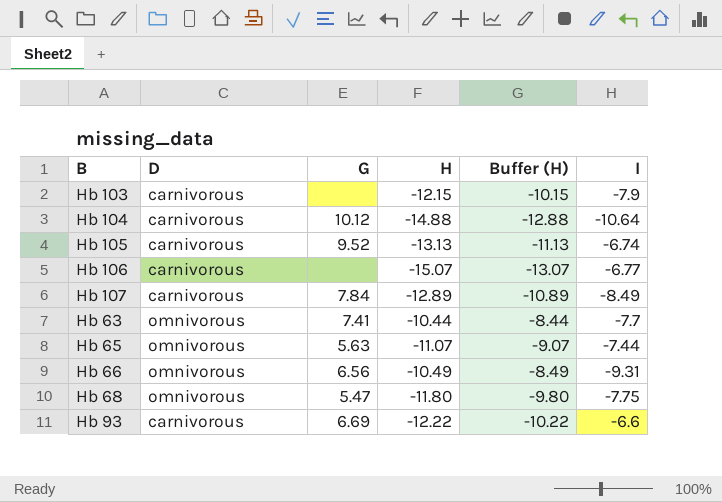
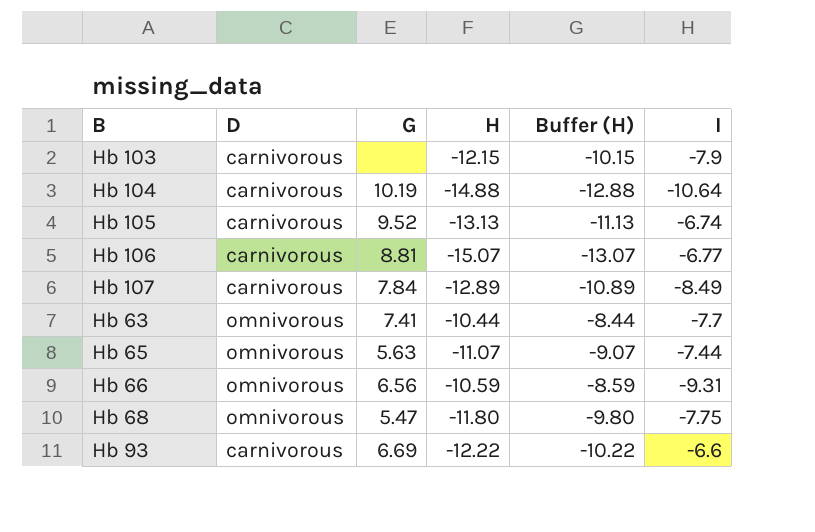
Hb 104 | G: 10.12 -> 10.19
Hb 106 | G: none -> 8.81
Hb 66 | H: -10.49 -> -10.59
Hb 66 | Buffer (H): -8.49 -> -8.59

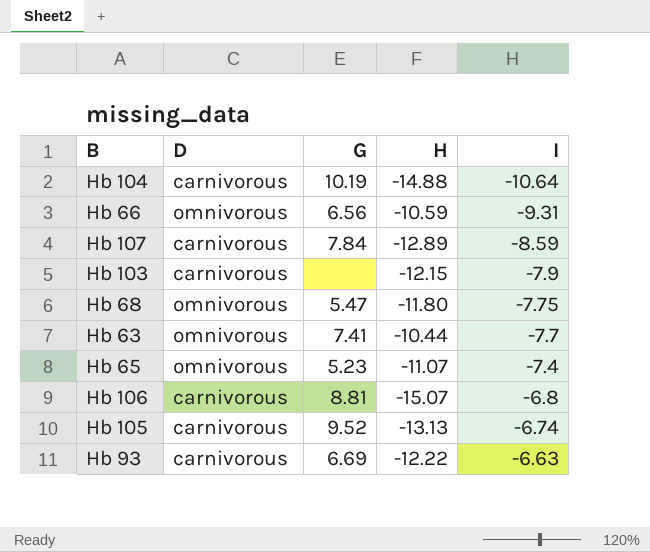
row order: none -> I ascending
column Buffer (H) | formula: [H] + 2 -> none
Hb 107 | I: -8.49 -> -8.59
Hb 65 | G: 5.63 -> 5.23
Hb 65 | I: -7.44 -> -7.4
Hb 106 | I: -6.77 -> -6.8
Hb 93 | I: -6.6 -> -6.63

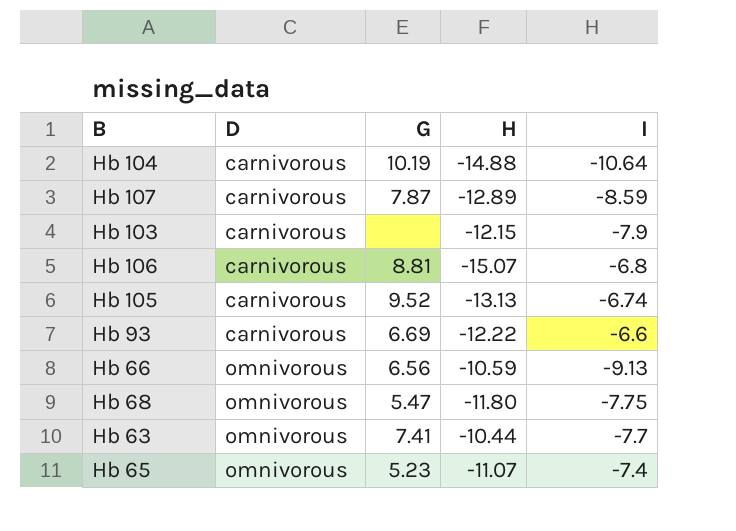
row order: I ascending -> D ascending
Hb 107 | G: 7.84 -> 7.87
Hb 93 | I: -6.63 -> -6.6
Hb 66 | I: -9.31 -> -9.13

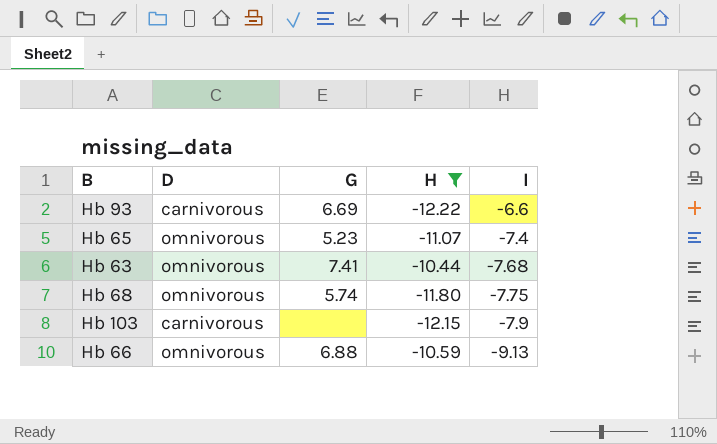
filter: none -> H >= -12.22
row order: D ascending -> I descending
Hb 63 | I: -7.7 -> -7.68
Hb 68 | G: 5.47 -> 5.74
Hb 66 | G: 6.56 -> 6.88

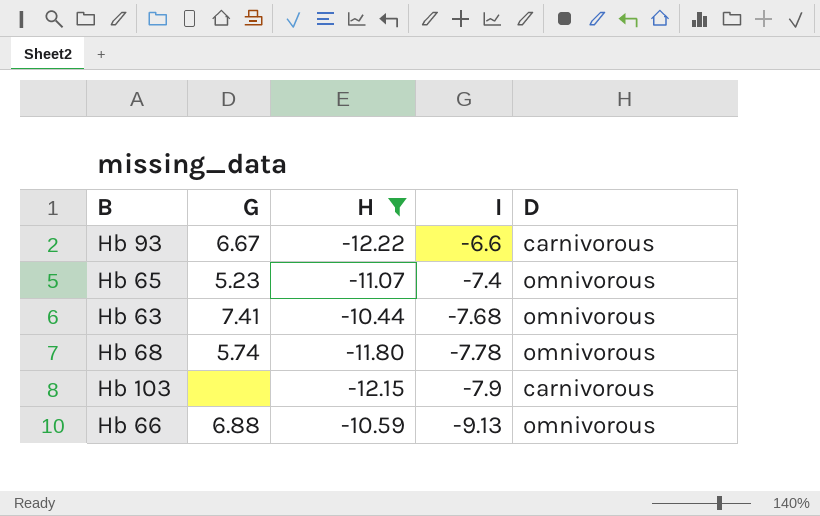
column D | position: 2 -> 5
Hb 93 | G: 6.69 -> 6.67
Hb 68 | I: -7.75 -> -7.78

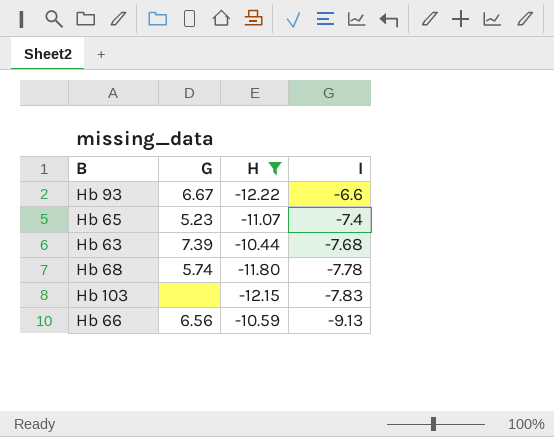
column D | position: 5 -> none
Hb 63 | G: 7.41 -> 7.39
Hb 103 | I: -7.9 -> -7.83
Hb 66 | G: 6.88 -> 6.56

